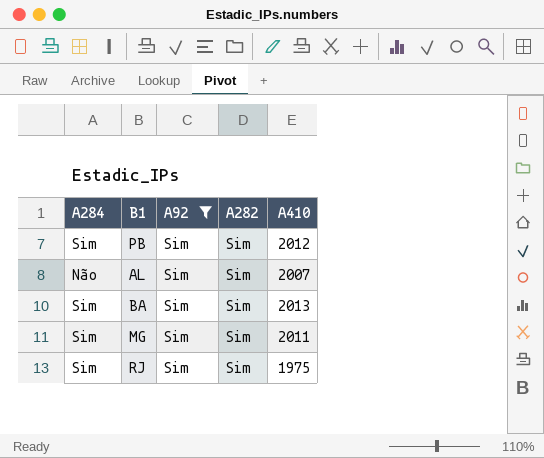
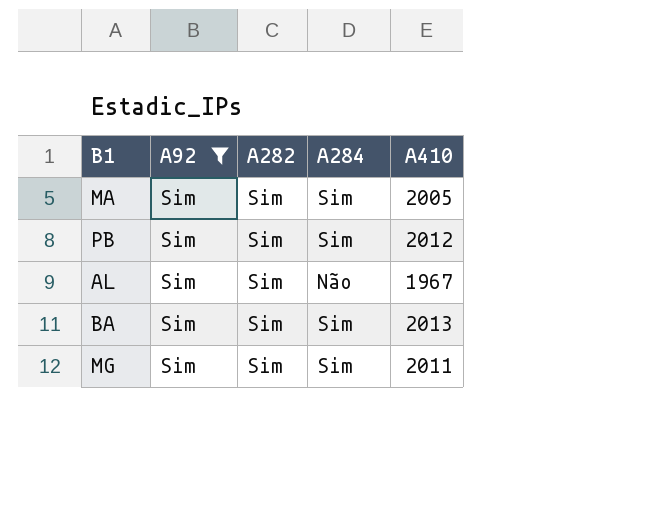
column A284 | position: 1 -> 4
row RJ: Sim | Sim | Sim | 1975 -> none
row MA: none -> Sim | Sim | Sim | 2005
AL | A410: 2007 -> 1967

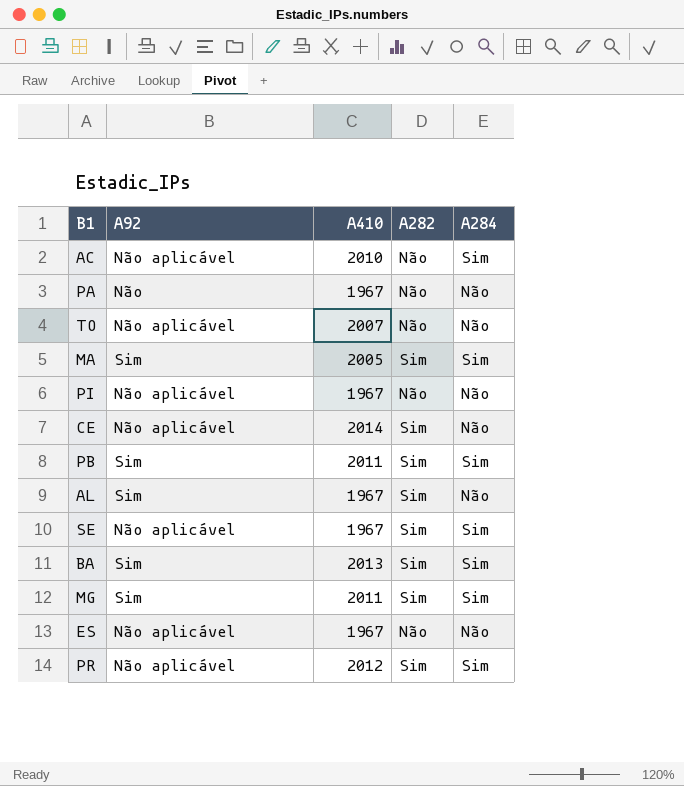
filter: A92 = Sim -> none
column A410 | position: 5 -> 3
PB | A410: 2012 -> 2011

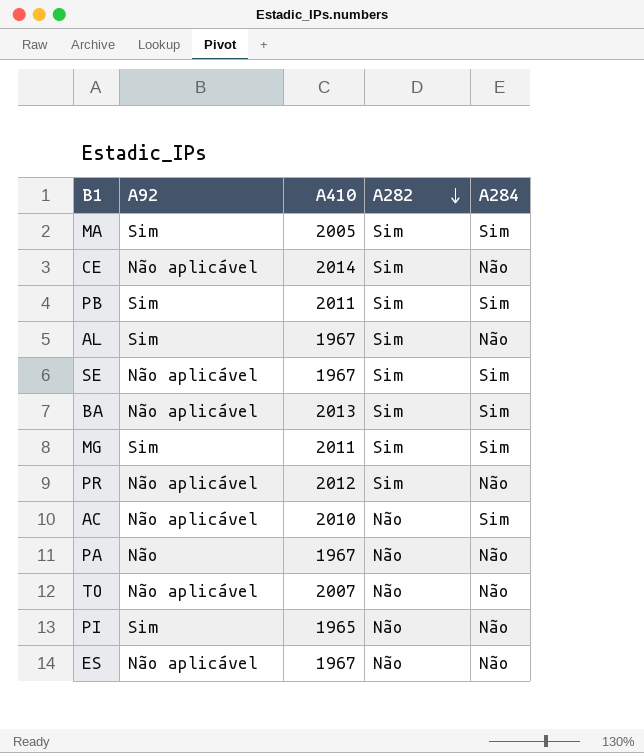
row order: none -> A282 descending
BA | A92: Sim -> Não aplicável
PR | A284: Sim -> Não
PI | A92: Não aplicável -> Sim
PI | A410: 1967 -> 1965

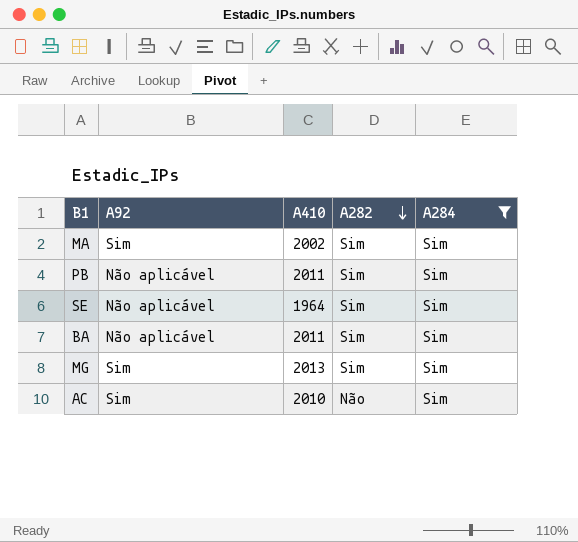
filter: none -> A284 = Sim
MA | A410: 2005 -> 2002
PB | A92: Sim -> Não aplicável
SE | A410: 1967 -> 1964
BA | A410: 2013 -> 2011
MG | A410: 2011 -> 2013
AC | A92: Não aplicável -> Sim

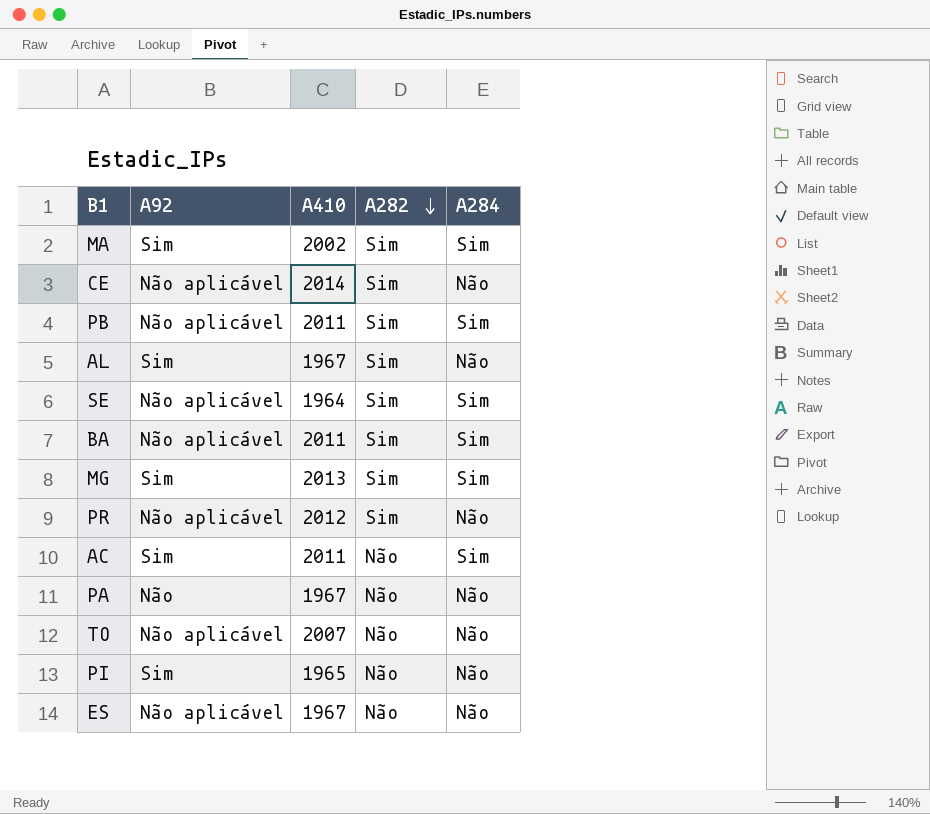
filter: A284 = Sim -> none
AC | A410: 2010 -> 2011

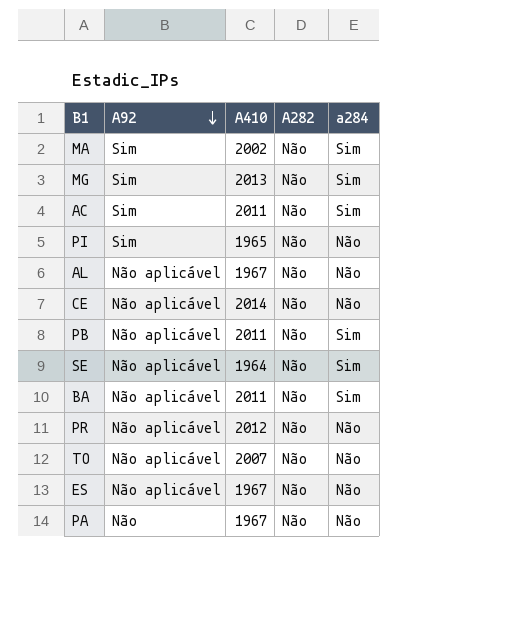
row order: A282 descending -> A92 descending
column name: A284 -> a284
MA | A282: Sim -> Não
MG | A282: Sim -> Não
AL | A92: Sim -> Não aplicável
AL | A282: Sim -> Não
CE | A282: Sim -> Não
PB | A282: Sim -> Não
SE | A282: Sim -> Não
BA | A282: Sim -> Não
PR | A282: Sim -> Não

